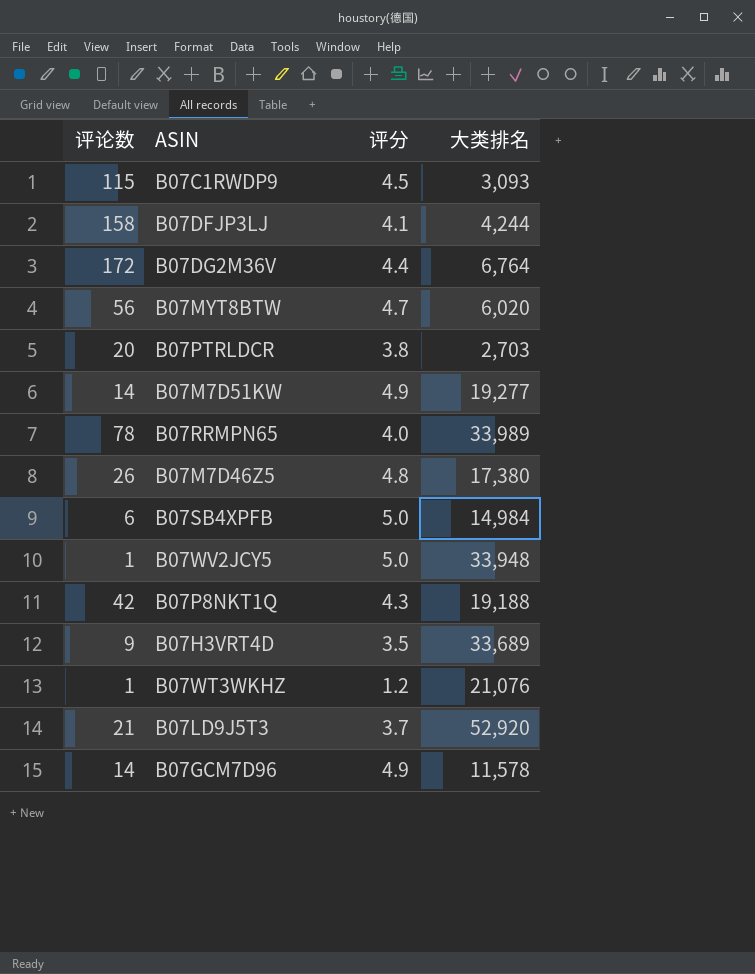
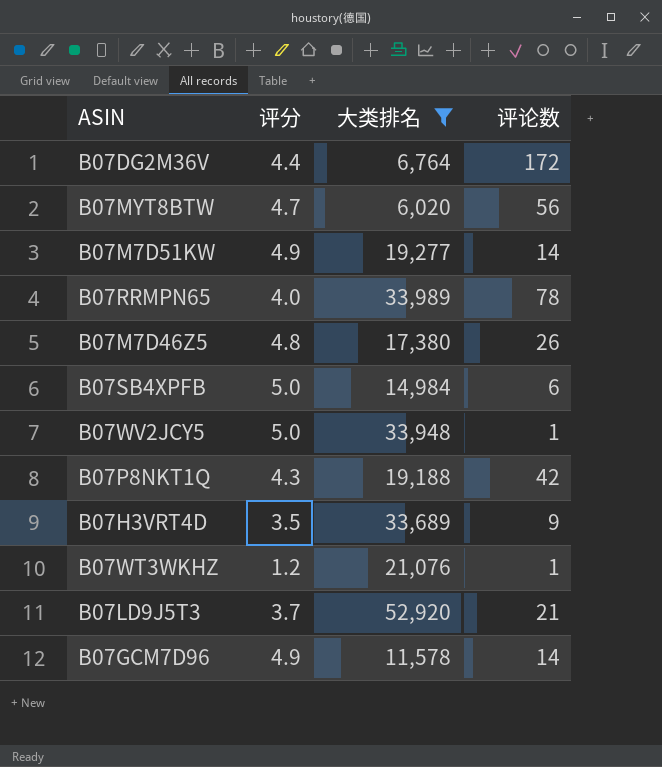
filter: none -> 大类排名 >= 6,020
column 评论数 | position: 1 -> 4

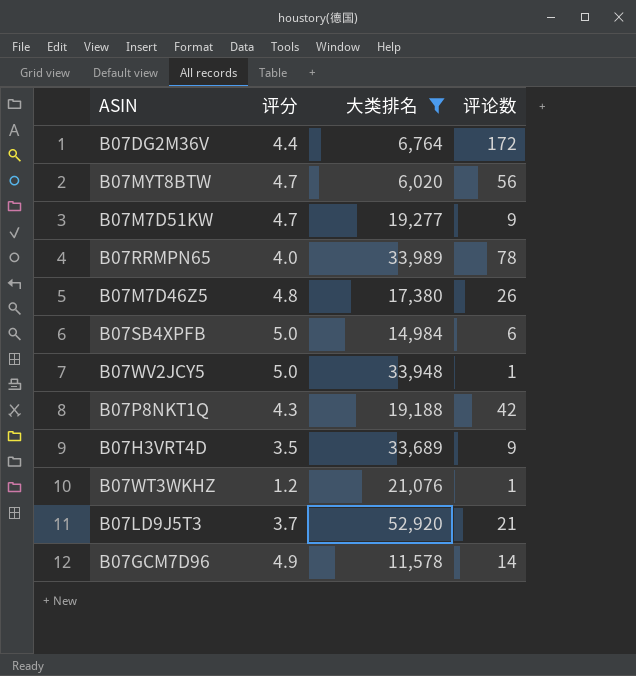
B07M7D51KW | 评分: 4.9 -> 4.7
B07M7D51KW | 评论数: 14 -> 9

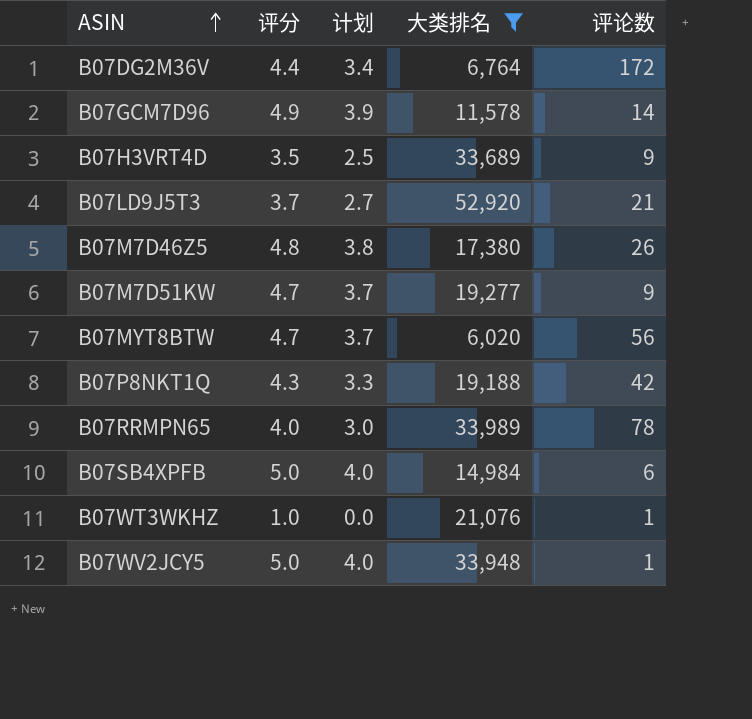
row order: none -> ASIN ascending
column 计划 | formula: none -> [评分] - 1
B07WT3WKHZ | 评分: 1.2 -> 1.0

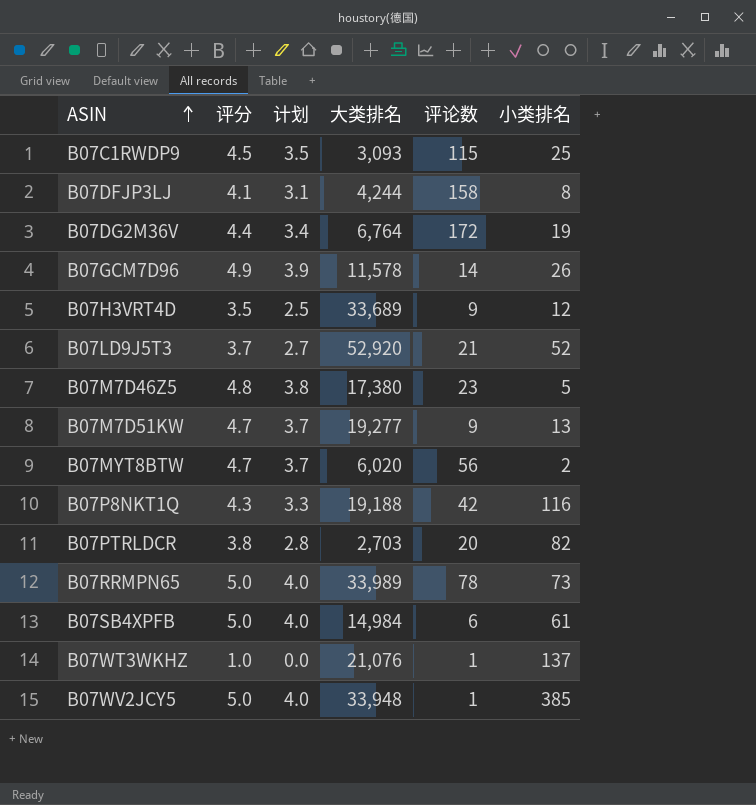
filter: 大类排名 >= 6,020 -> none
column 小类排名 | position: none -> 6
B07M7D46Z5 | 评论数: 26 -> 23
B07RRMPN65 | 评分: 4.0 -> 5.0
B07RRMPN65 | 计划: 3.0 -> 4.0

